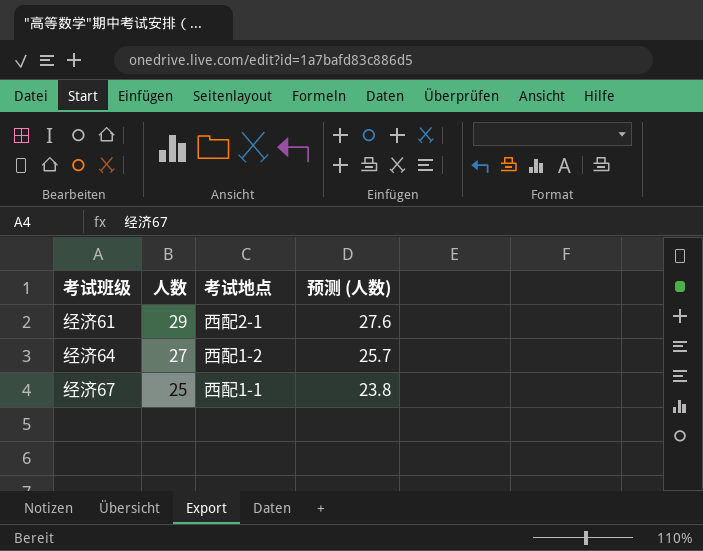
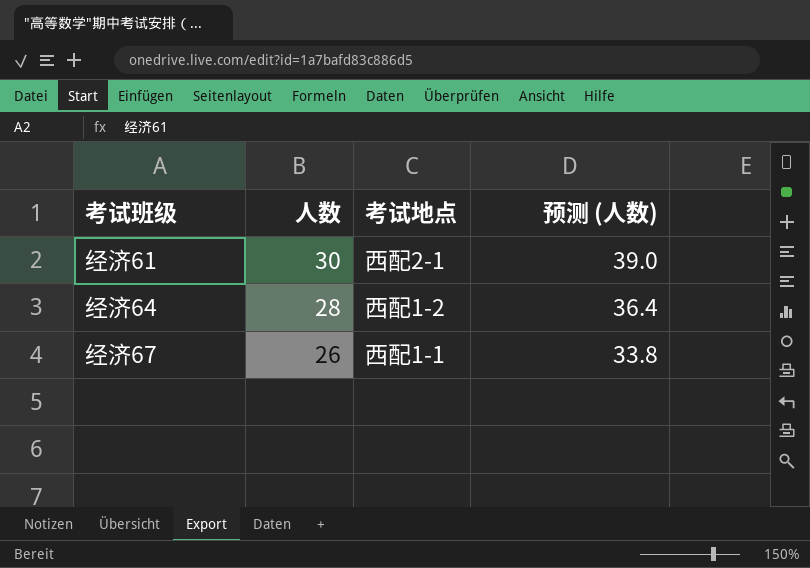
column 预测 (人数) | formula: [人数] * 0.95 -> [人数] * 1.3
经济61 | 人数: 29 -> 30
经济64 | 人数: 27 -> 28
经济67 | 人数: 25 -> 26

